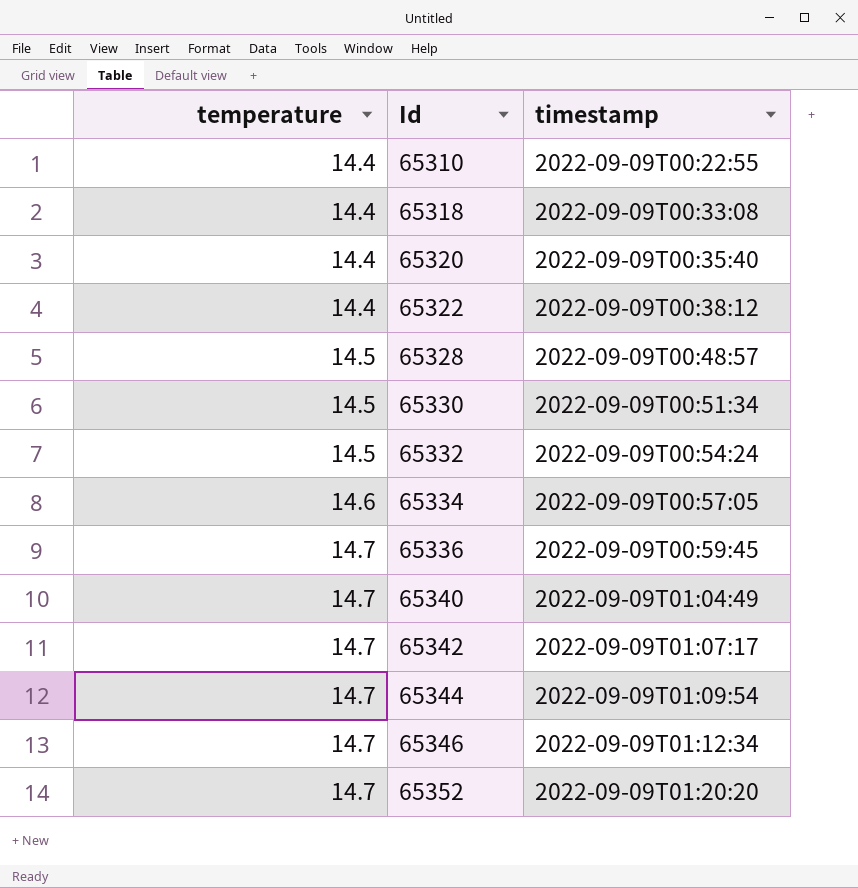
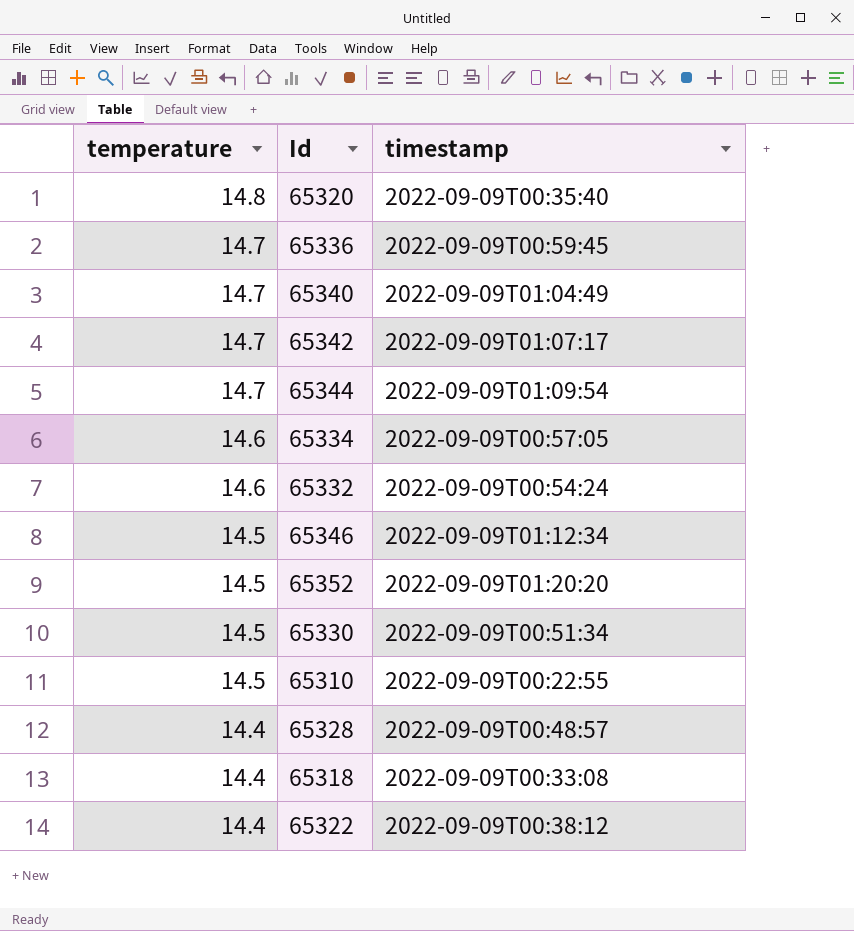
row order: temperature ascending -> temperature descending
65320 | temperature: 14.4 -> 14.8
65332 | temperature: 14.5 -> 14.6
65346 | temperature: 14.7 -> 14.5
65352 | temperature: 14.7 -> 14.5
65310 | temperature: 14.4 -> 14.5
65328 | temperature: 14.5 -> 14.4

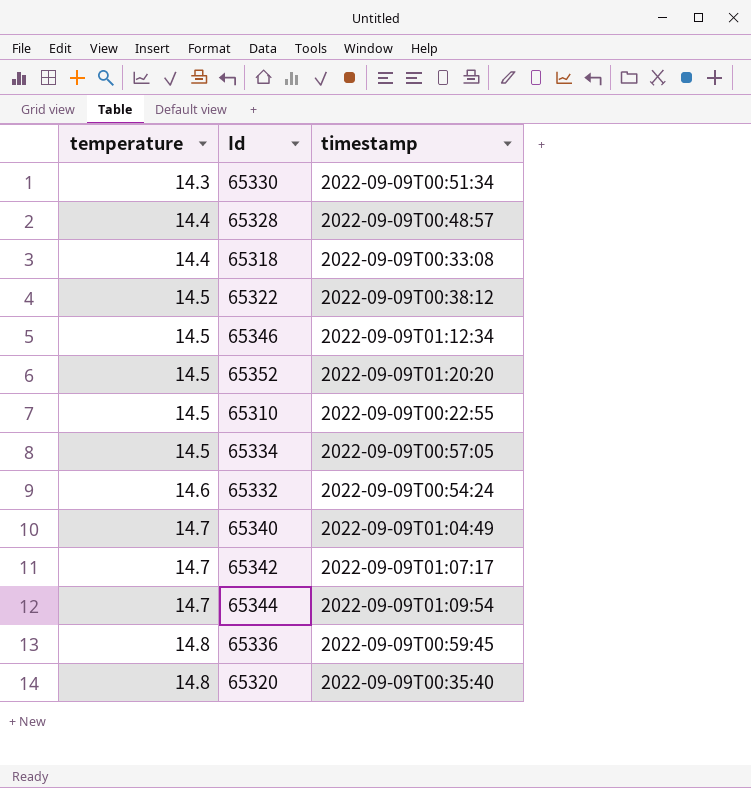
row order: temperature descending -> temperature ascending
65330 | temperature: 14.5 -> 14.3
65322 | temperature: 14.4 -> 14.5
65334 | temperature: 14.6 -> 14.5
65336 | temperature: 14.7 -> 14.8

